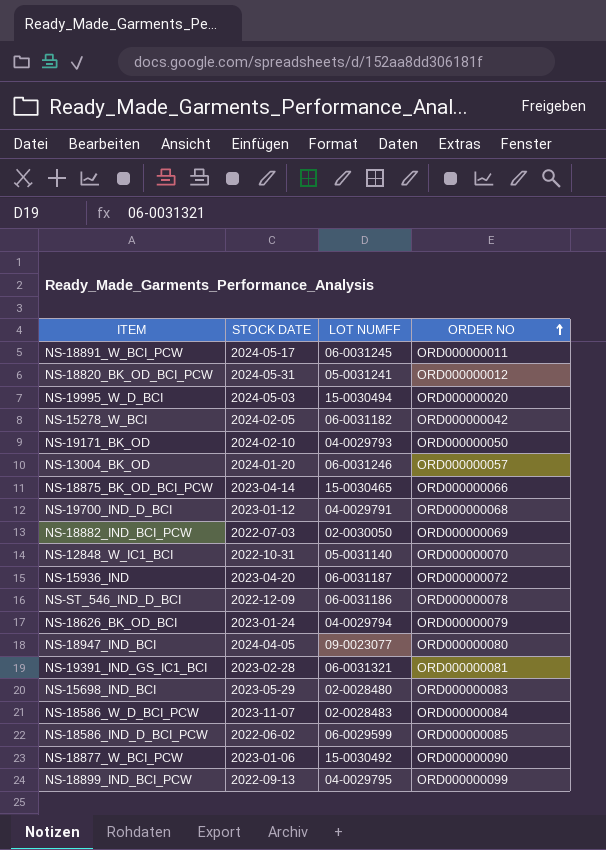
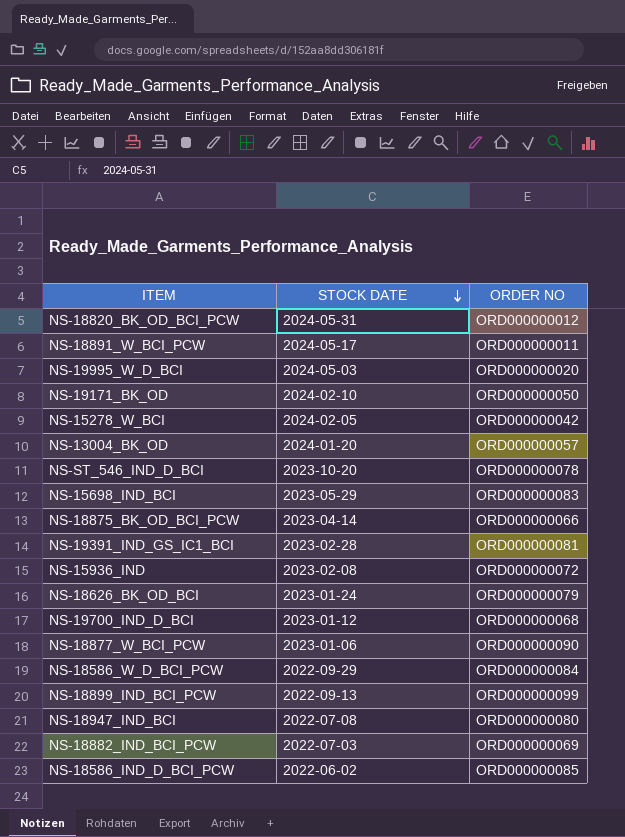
row order: ORDER NO ascending -> STOCK DATE descending
column LOT NUMFF | position: 3 -> none
row NS-12848_W_IC1_BCI: 2022-10-31 | 05-0031140 | ORD000000070 -> none
NS-ST_546_IND_D_BCI | STOCK DATE: 2022-12-09 -> 2023-10-20
NS-15936_IND | STOCK DATE: 2023-04-20 -> 2023-02-08
NS-18586_W_D_BCI_PCW | STOCK DATE: 2023-11-07 -> 2022-09-29
NS-18947_IND_BCI | STOCK DATE: 2024-04-05 -> 2022-07-08

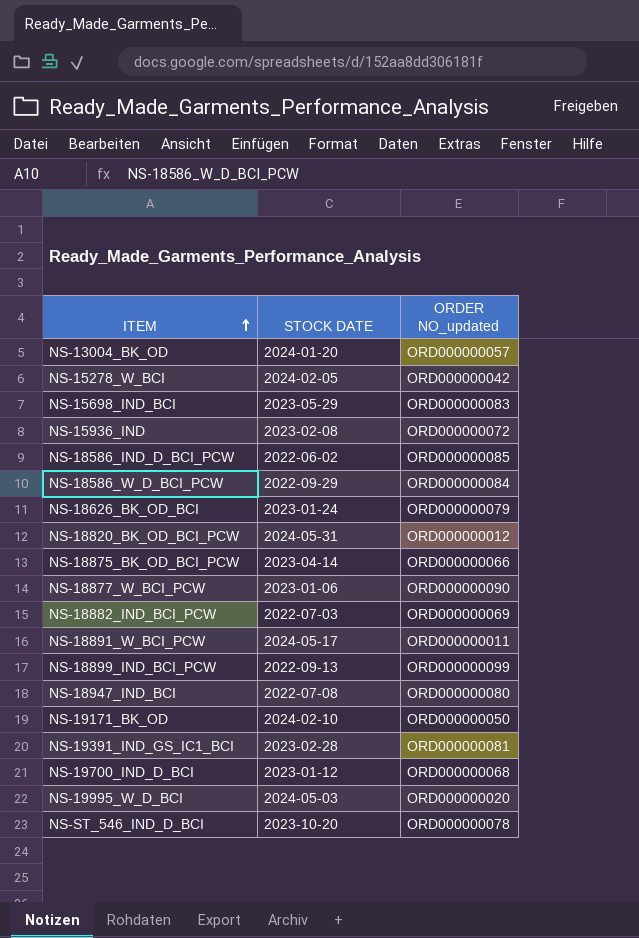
row order: STOCK DATE descending -> ITEM ascending
column name: ORDER NO -> ORDER NO_updated

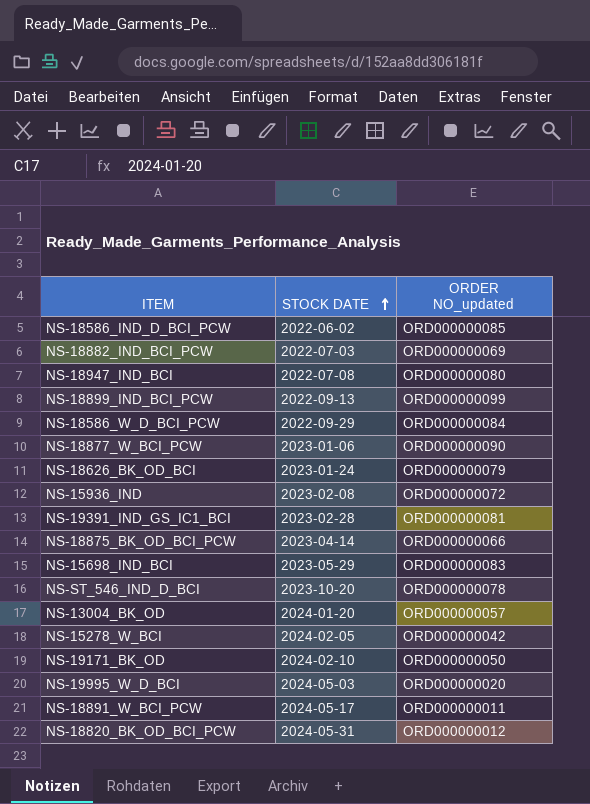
row order: ITEM ascending -> STOCK DATE ascending
row NS-19700_IND_D_BCI: 2023-01-12 | ORD000000068 -> none

